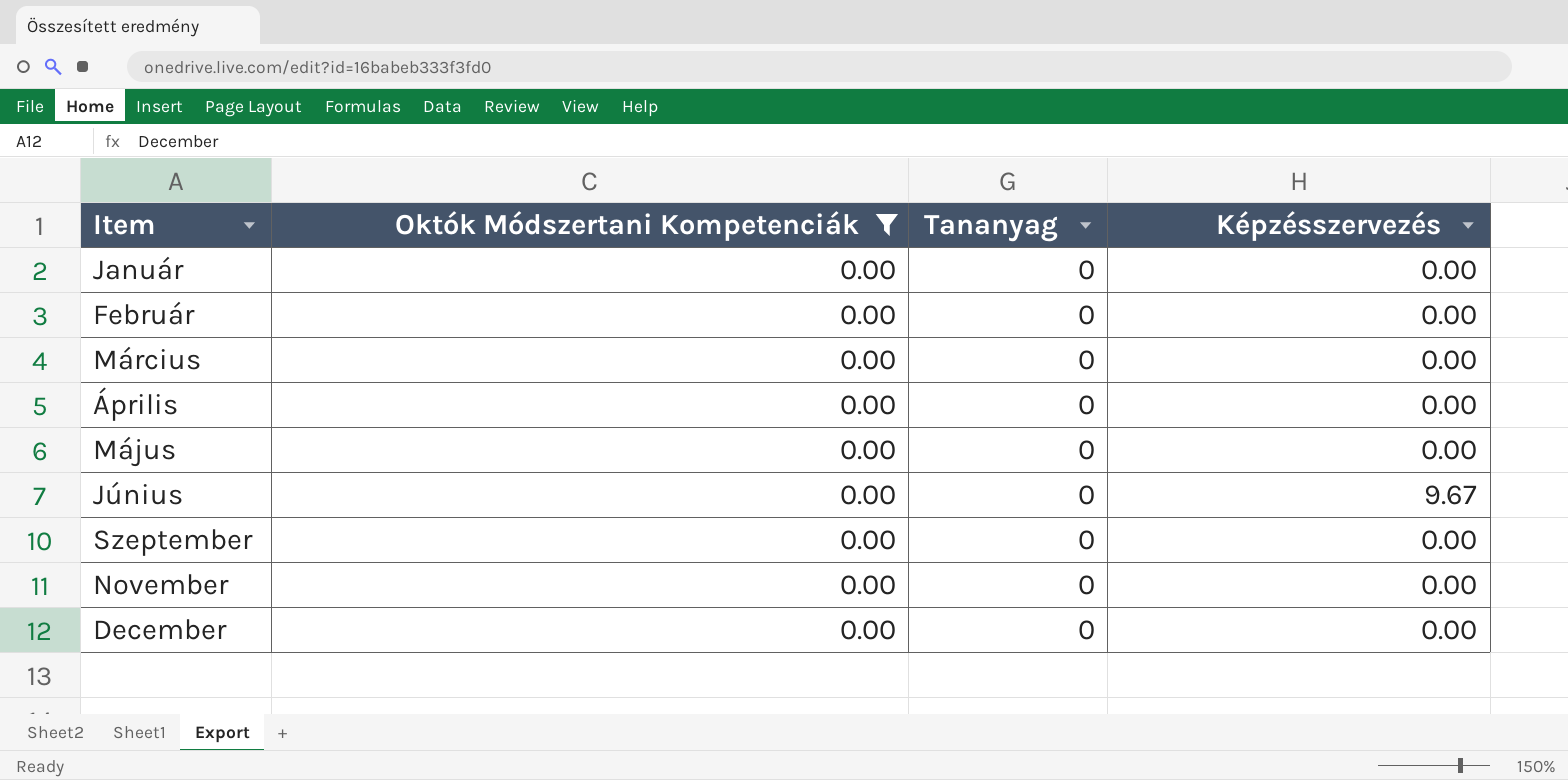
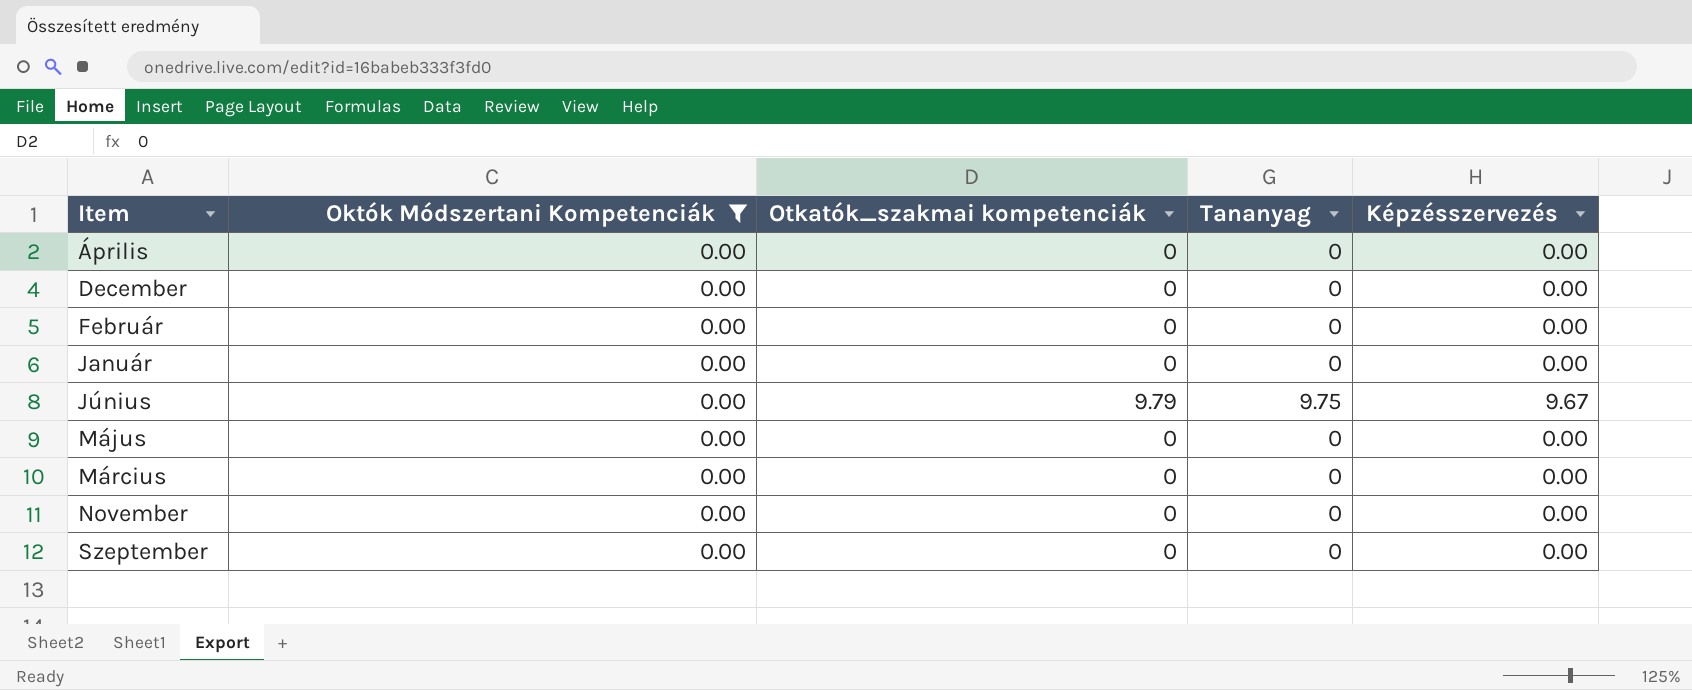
row order: none -> Item ascending
column Otkatók_szakmai kompetenciák | position: none -> 3
Június | Tananyag: 0 -> 9.75

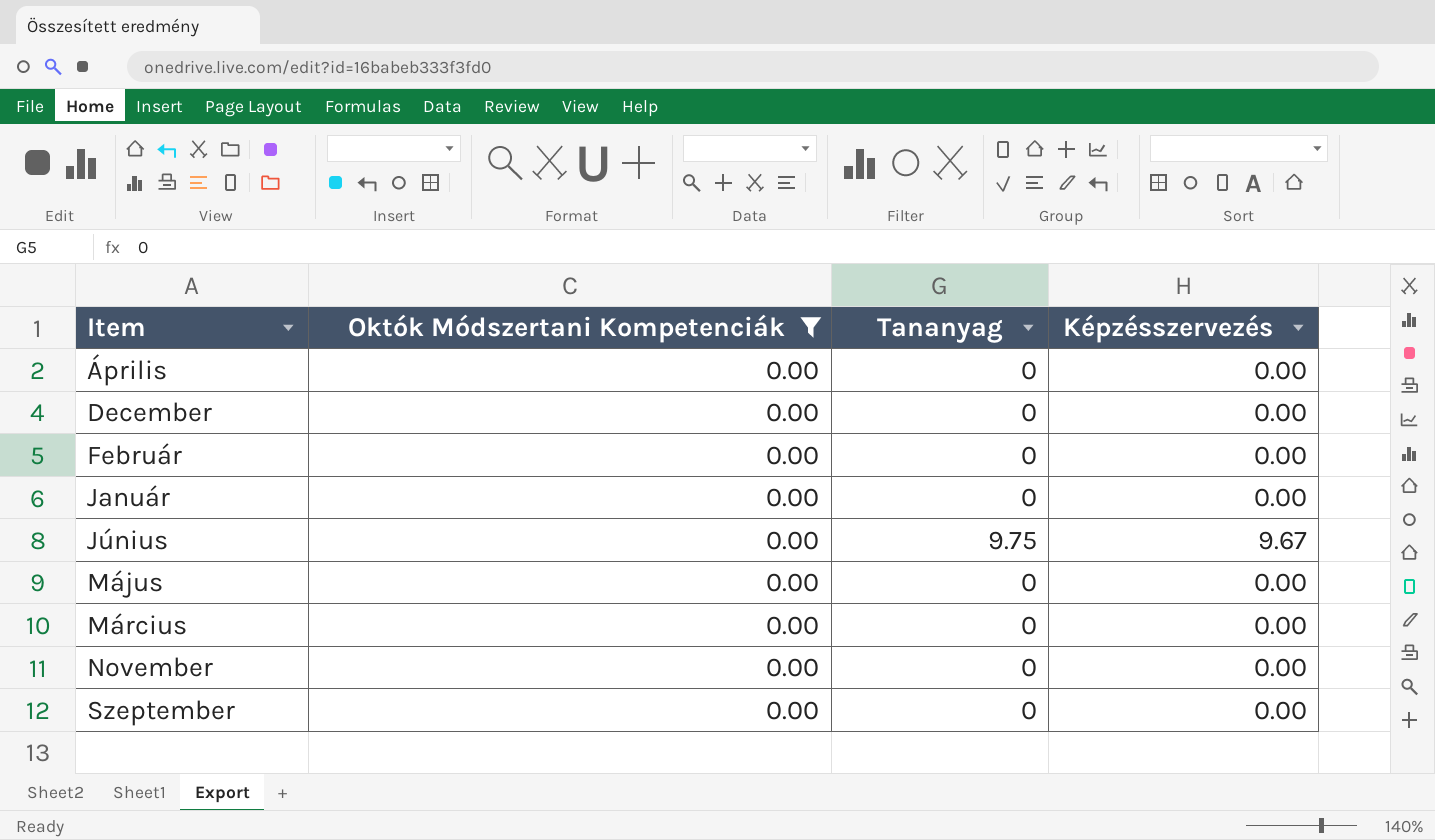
column Otkatók_szakmai kompetenciák | position: 3 -> none

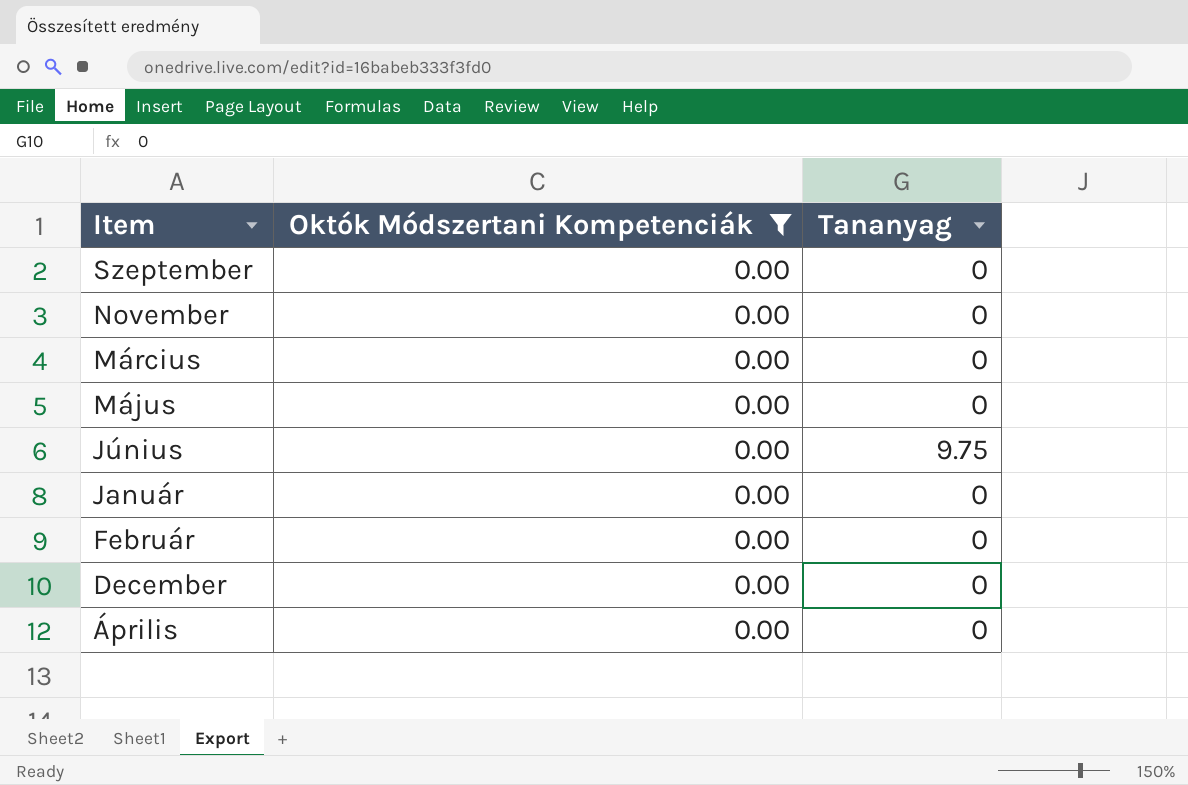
row order: Item ascending -> Item descending
column Képzésszervezés | position: 4 -> none

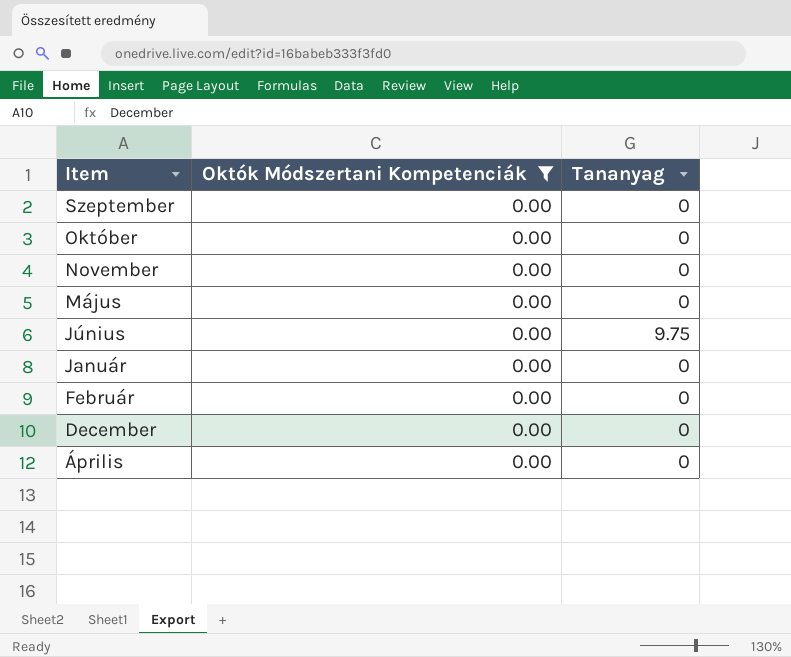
row Március: 0.00 | 0 -> none
row Október: none -> 0.00 | 0

